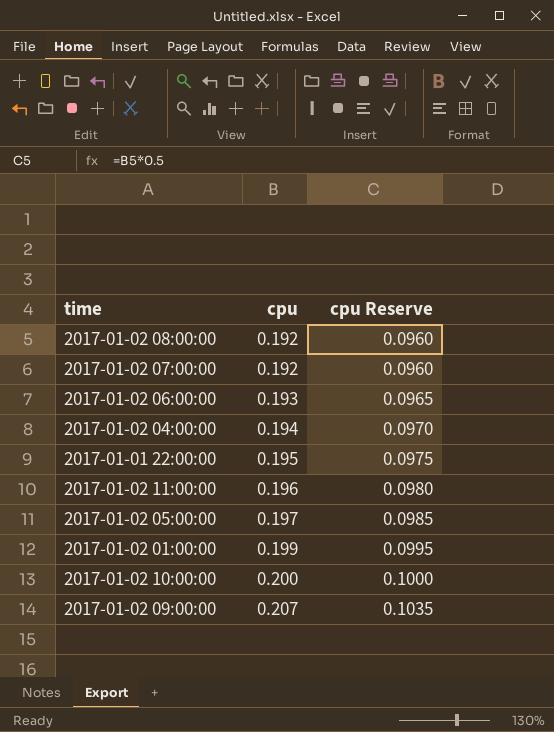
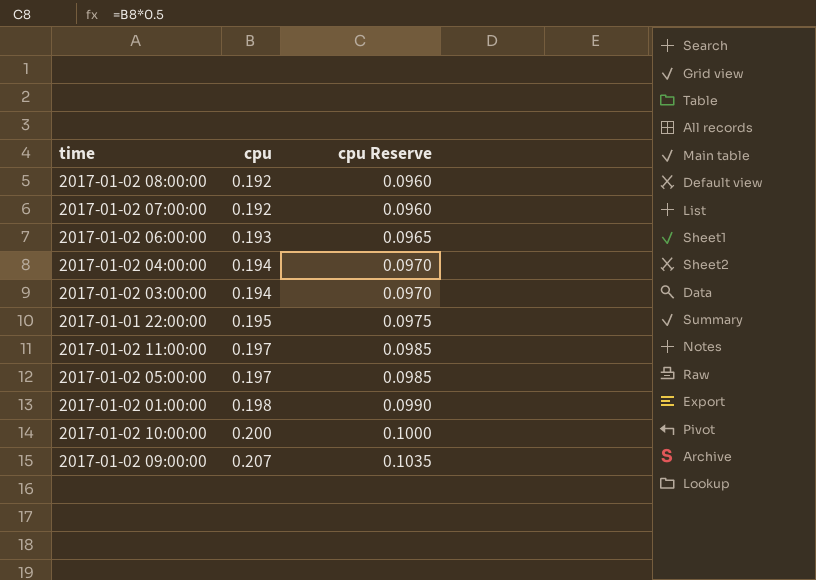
row 2017-01-02 03:00:00: none -> 0.194 | 0.0970
2017-01-02 11:00:00 | cpu: 0.196 -> 0.197
2017-01-02 11:00:00 | cpu Reserve: 0.0980 -> 0.0985
2017-01-02 01:00:00 | cpu: 0.199 -> 0.198
2017-01-02 01:00:00 | cpu Reserve: 0.0995 -> 0.0990

